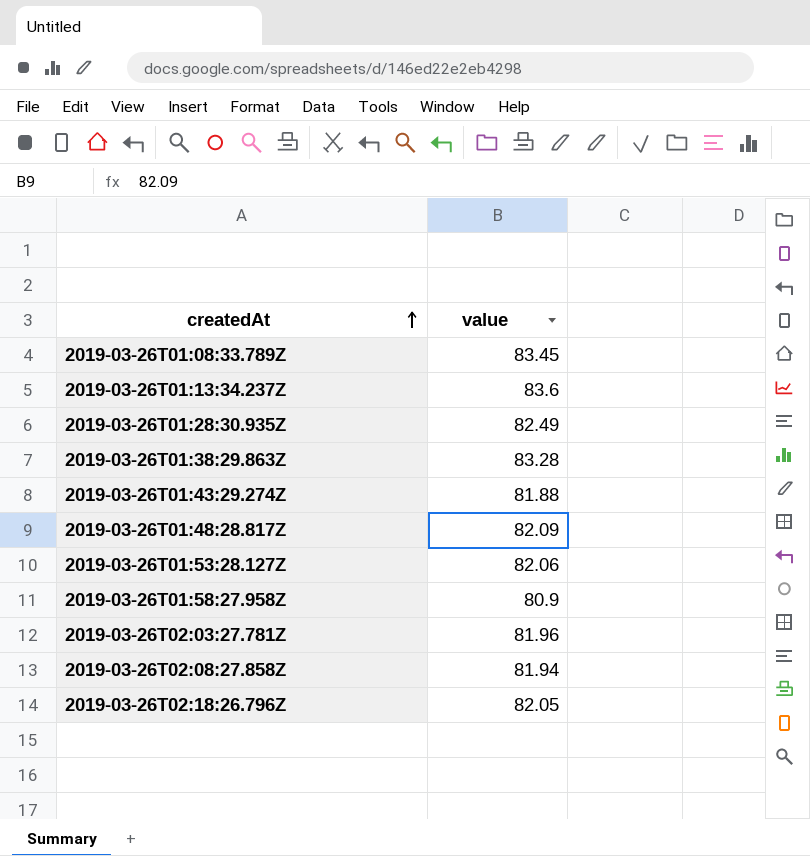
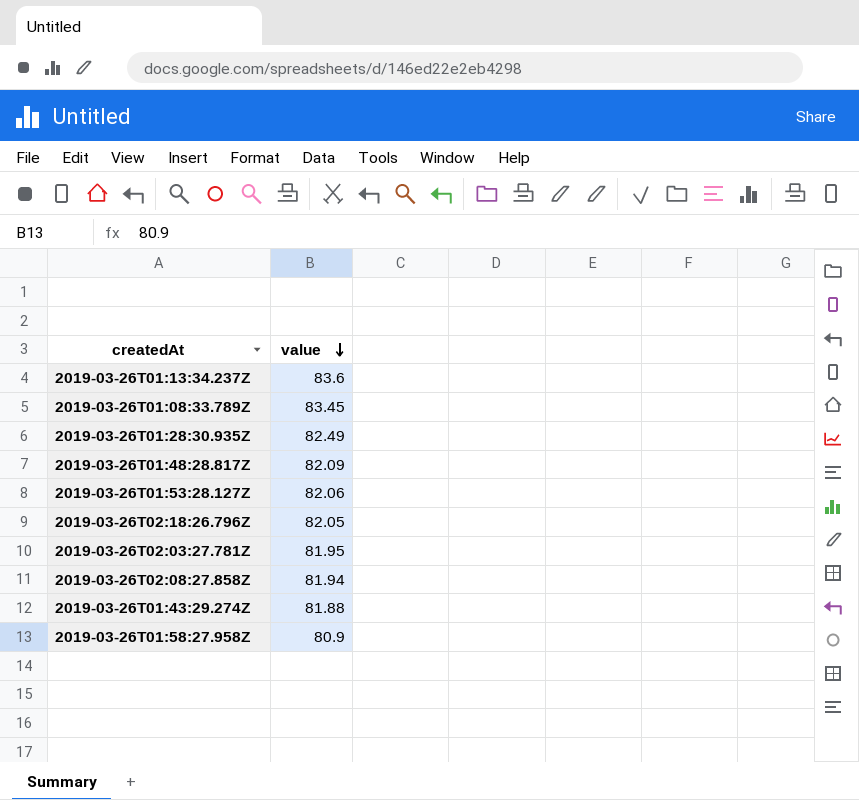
row order: createdAt ascending -> value descending
row 2019-03-26T01:38:29.863Z: 83.28 -> none
2019-03-26T02:03:27.781Z | value: 81.96 -> 81.95

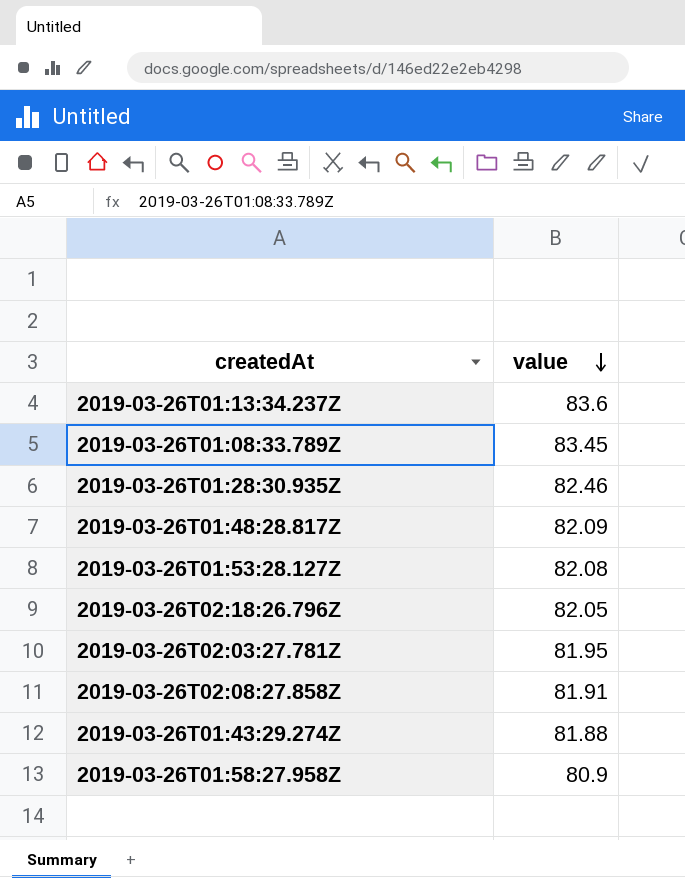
2019-03-26T01:28:30.935Z | value: 82.49 -> 82.46
2019-03-26T01:53:28.127Z | value: 82.06 -> 82.08
2019-03-26T02:08:27.858Z | value: 81.94 -> 81.91

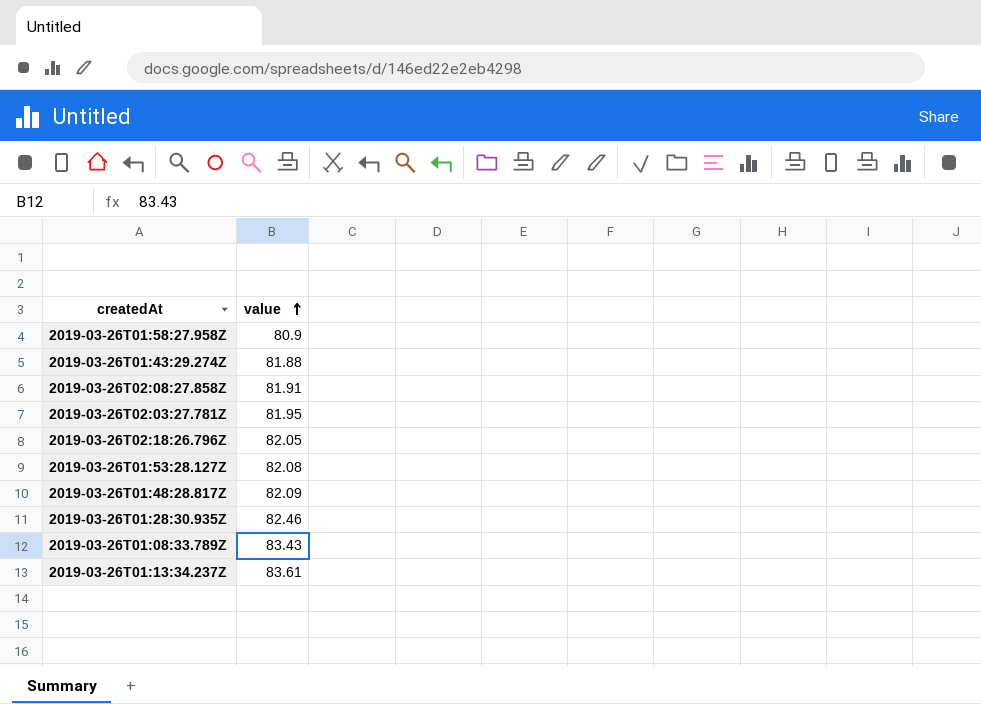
row order: value descending -> value ascending
2019-03-26T01:08:33.789Z | value: 83.45 -> 83.43
2019-03-26T01:13:34.237Z | value: 83.6 -> 83.61

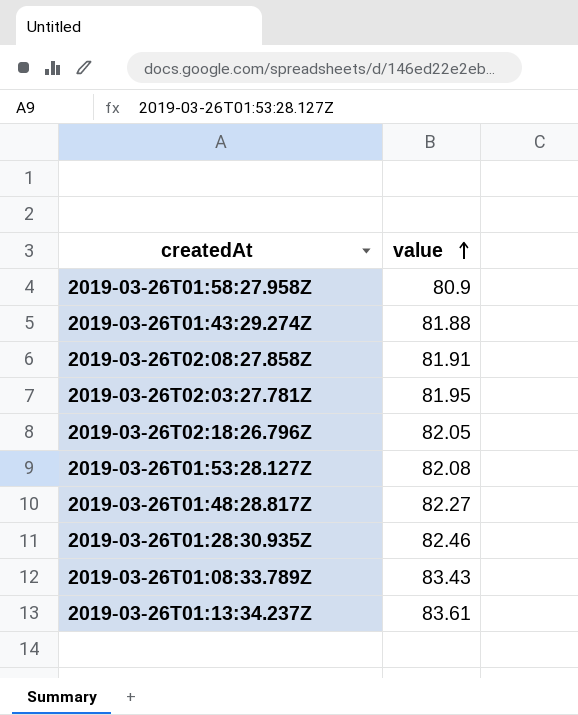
2019-03-26T01:48:28.817Z | value: 82.09 -> 82.27

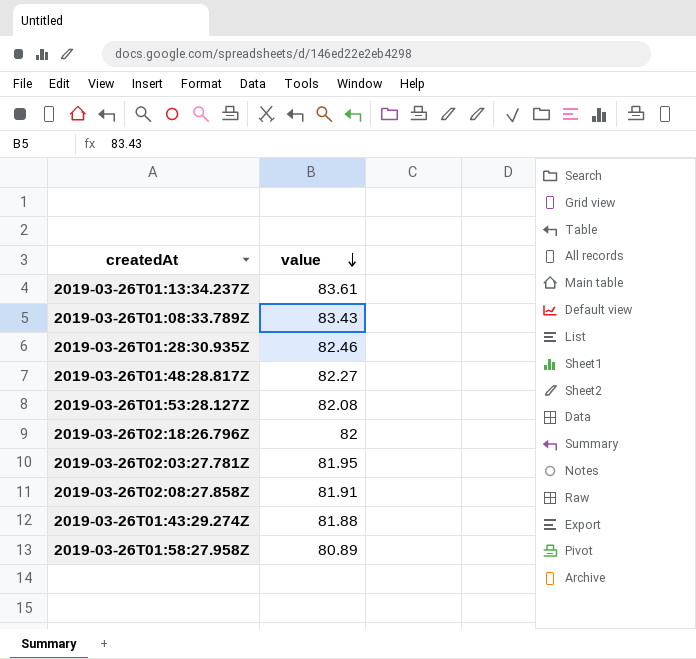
row order: value ascending -> value descending
2019-03-26T02:18:26.796Z | value: 82.05 -> 82
2019-03-26T01:58:27.958Z | value: 80.9 -> 80.89

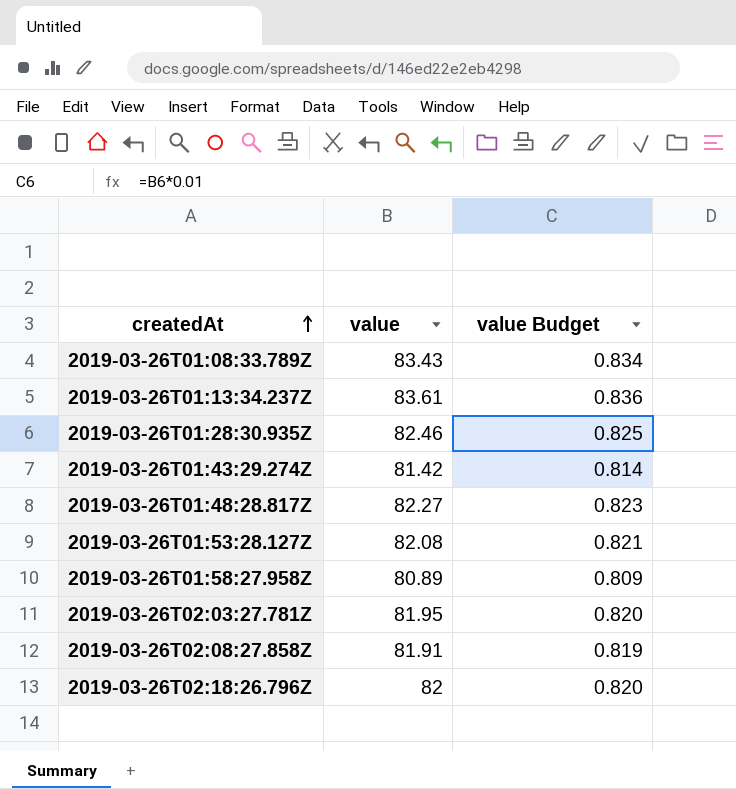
row order: value descending -> createdAt ascending
column value Budget | formula: none -> [value] * 0.01
2019-03-26T01:43:29.274Z | value: 81.88 -> 81.42

